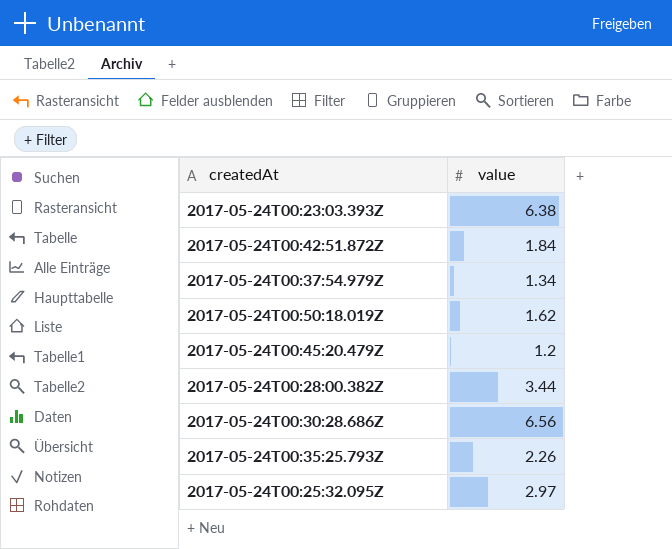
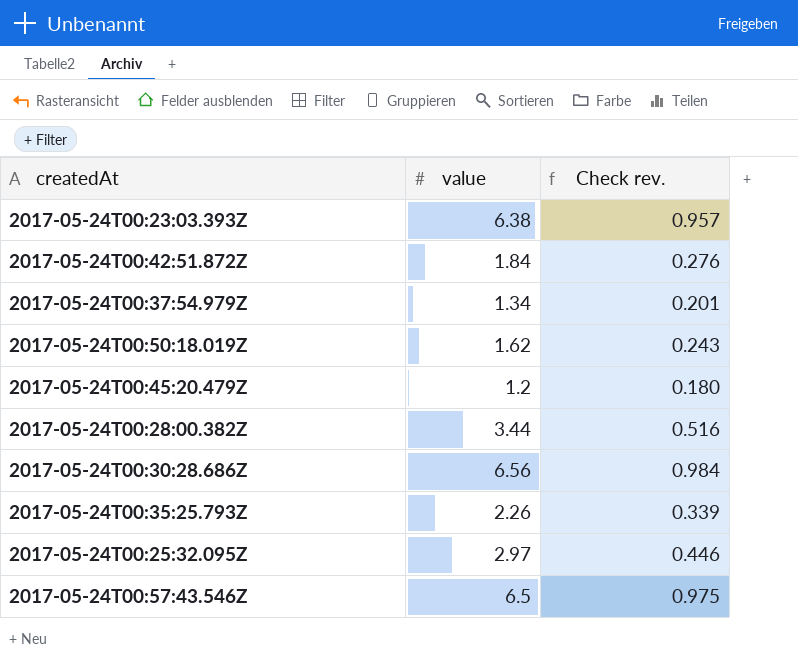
column Check rev. | formula: none -> [value] * 0.15
row 2017-05-24T00:57:43.546Z: none -> 6.5 | 0.975

